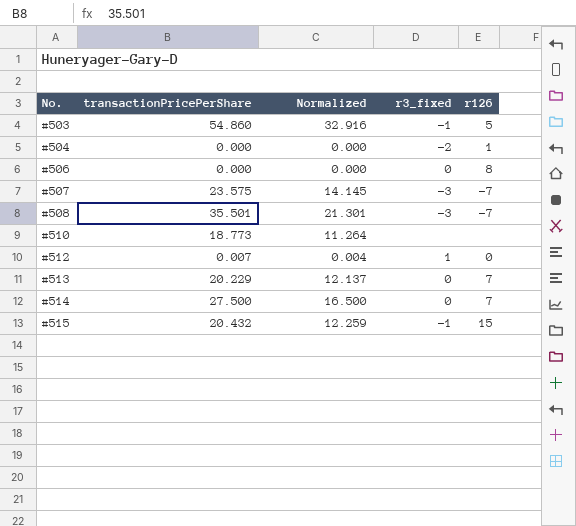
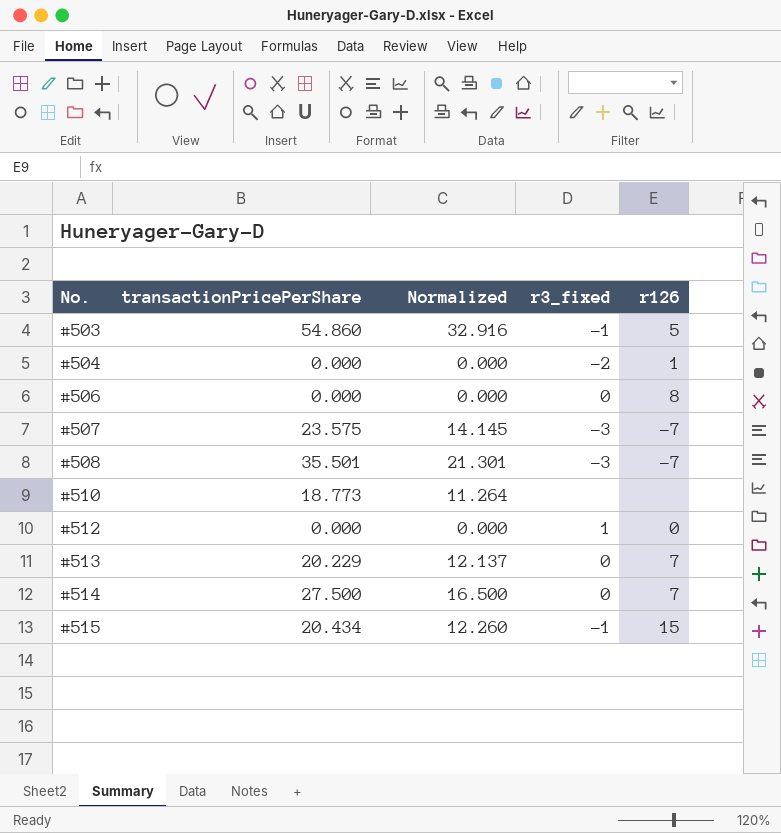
#512 | transactionPricePerShare: 0.007 -> 0.000
#512 | Normalized: 0.004 -> 0.000
#515 | transactionPricePerShare: 20.432 -> 20.434
#515 | Normalized: 12.259 -> 12.260

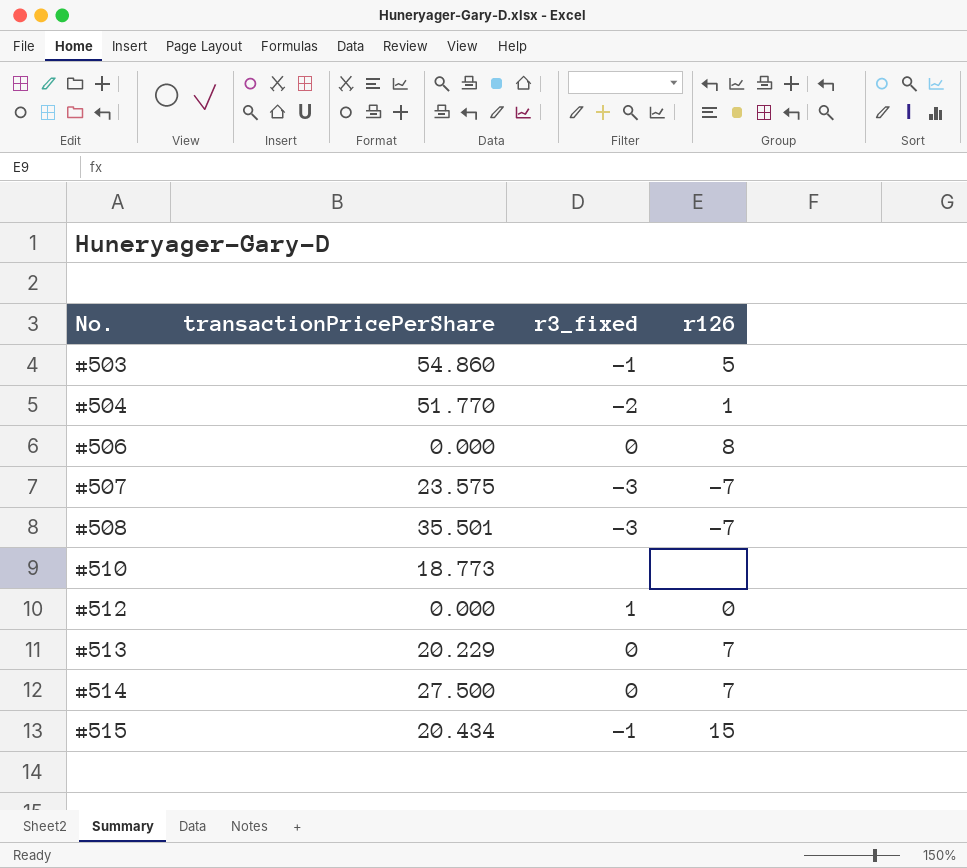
column Normalized | formula: [transactionPricePerShare] * 0.6 -> none
#504 | transactionPricePerShare: 0.000 -> 51.770

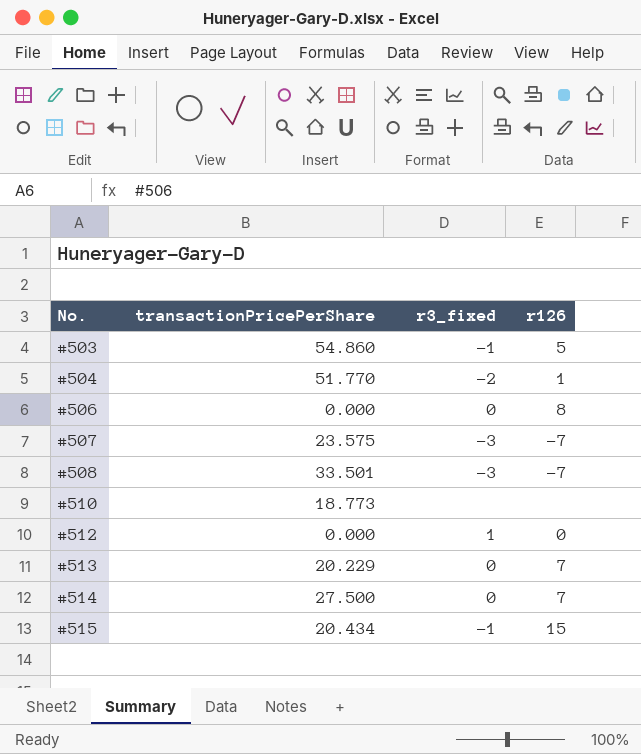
#508 | transactionPricePerShare: 35.501 -> 33.501

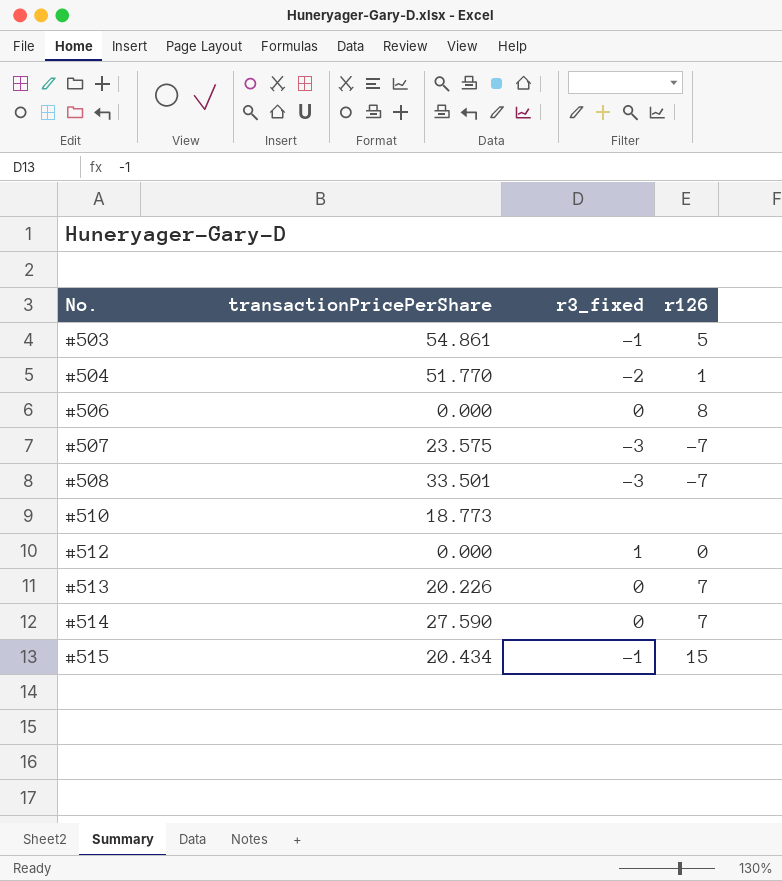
#503 | transactionPricePerShare: 54.860 -> 54.861
#513 | transactionPricePerShare: 20.229 -> 20.226
#514 | transactionPricePerShare: 27.500 -> 27.590

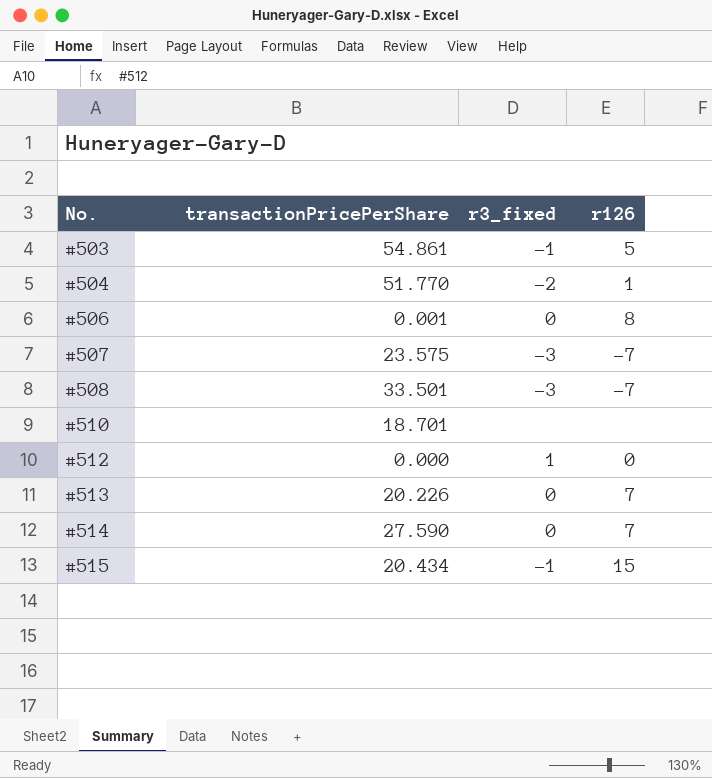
#506 | transactionPricePerShare: 0.000 -> 0.001
#510 | transactionPricePerShare: 18.773 -> 18.701

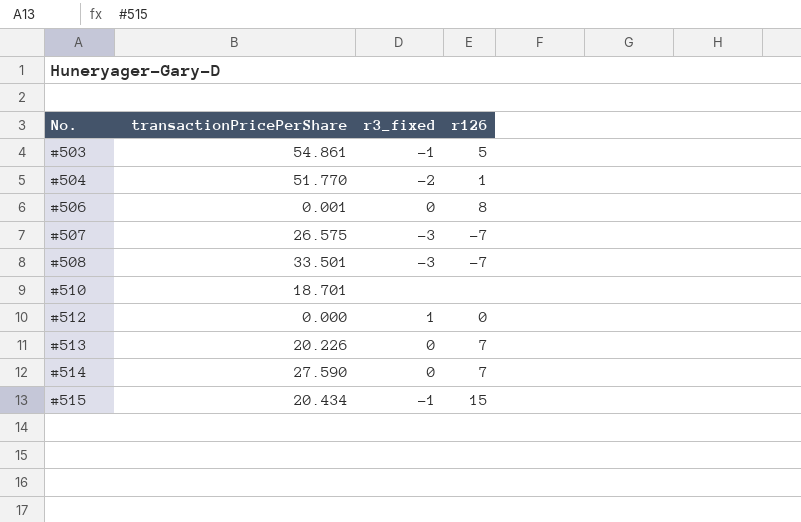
#507 | transactionPricePerShare: 23.575 -> 26.575

